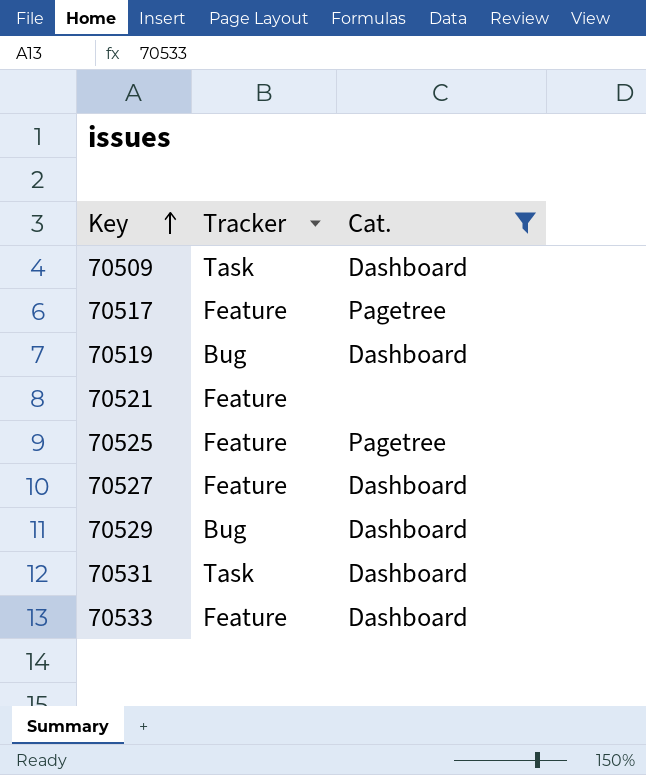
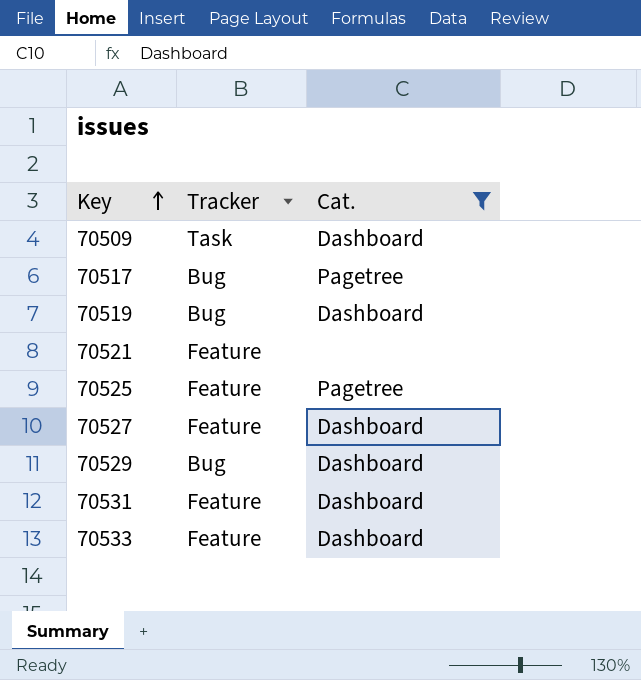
70517 | Tracker: Feature -> Bug
70531 | Tracker: Task -> Feature

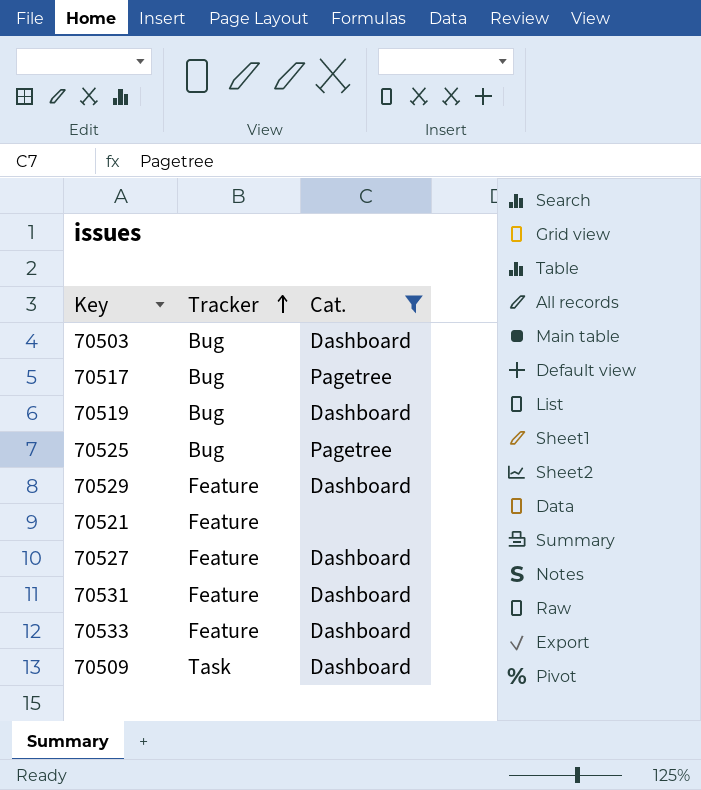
row order: Key ascending -> Tracker ascending
row 70503: none -> Bug | Dashboard
70525 | Tracker: Feature -> Bug
70529 | Tracker: Bug -> Feature

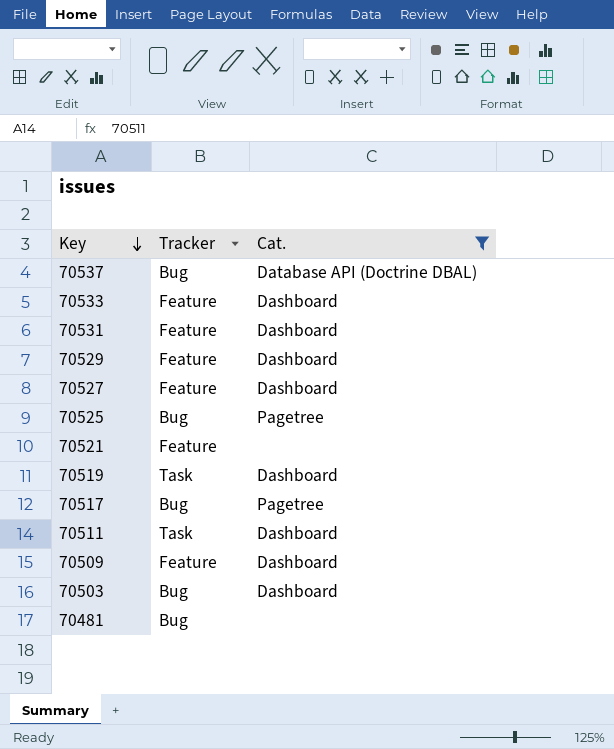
row order: Tracker ascending -> Key descending
row 70537: none -> Bug | Database API (Doctrine DBAL)
70519 | Tracker: Bug -> Task
row 70511: none -> Task | Dashboard
70509 | Tracker: Task -> Feature
row 70481: none -> Bug | none

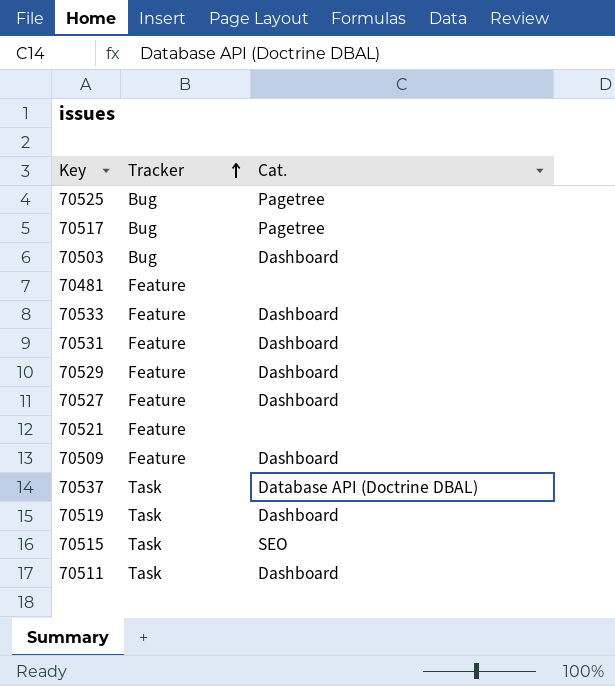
filter: Cat. != SEO -> none
row order: Key descending -> Tracker ascending
70481 | Tracker: Bug -> Feature
70537 | Tracker: Bug -> Task

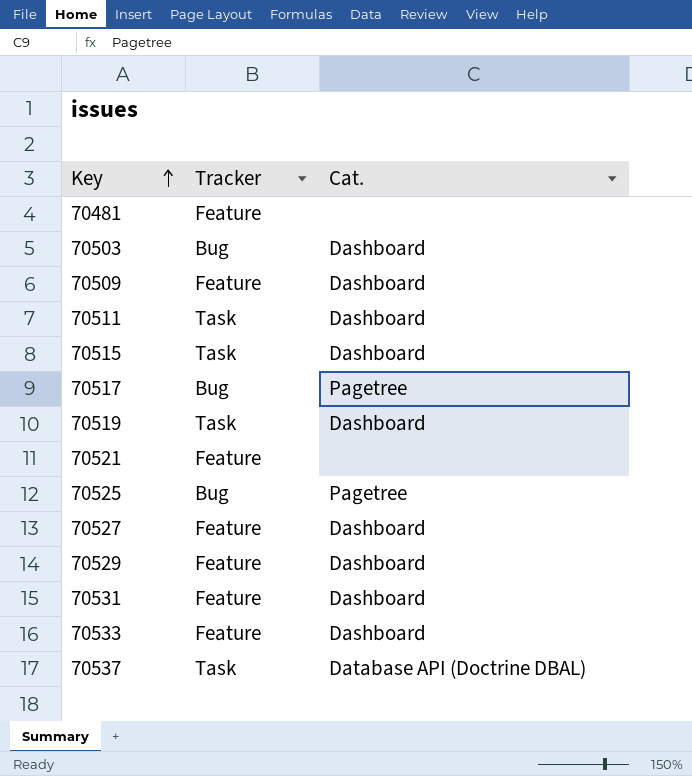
row order: Tracker ascending -> Key ascending
70515 | Cat.: SEO -> Dashboard

